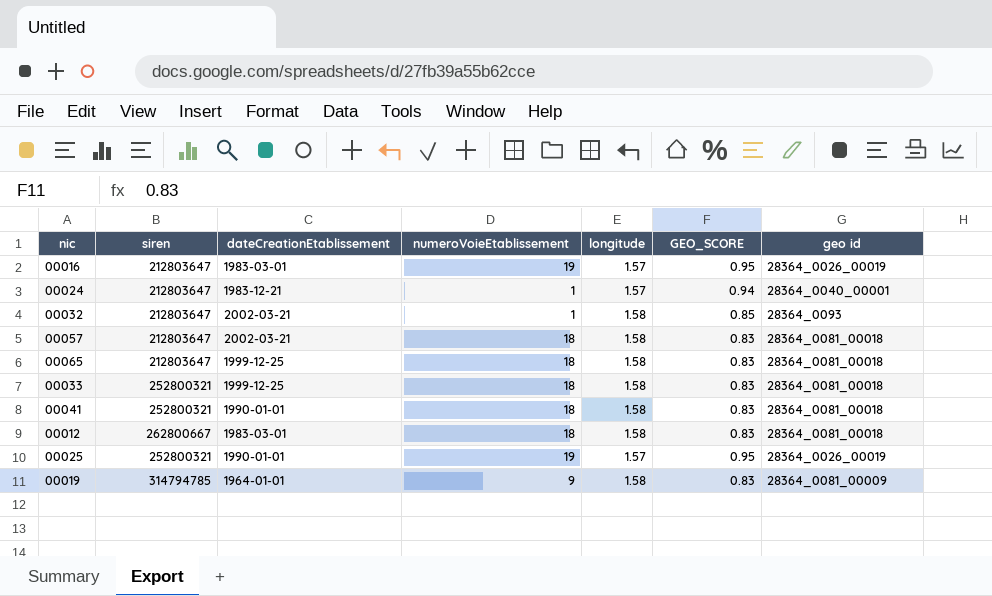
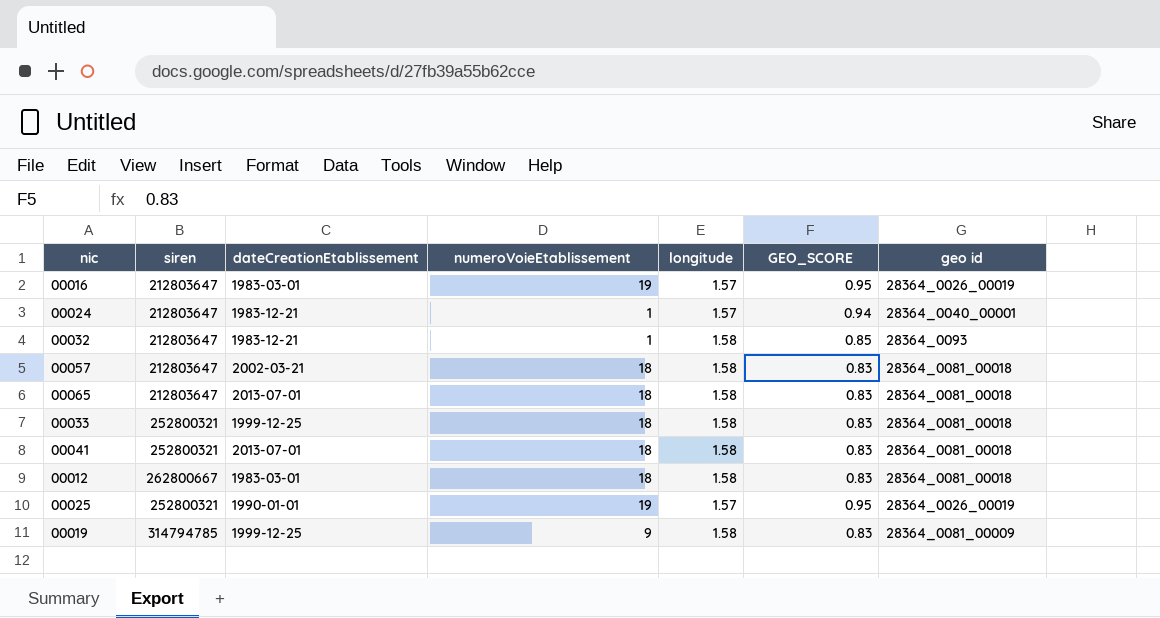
00032 | dateCreationEtablissement: 2002-03-21 -> 1983-12-21
00065 | dateCreationEtablissement: 1999-12-25 -> 2013-07-01
00041 | dateCreationEtablissement: 1990-01-01 -> 2013-07-01
00019 | dateCreationEtablissement: 1964-01-01 -> 1999-12-25

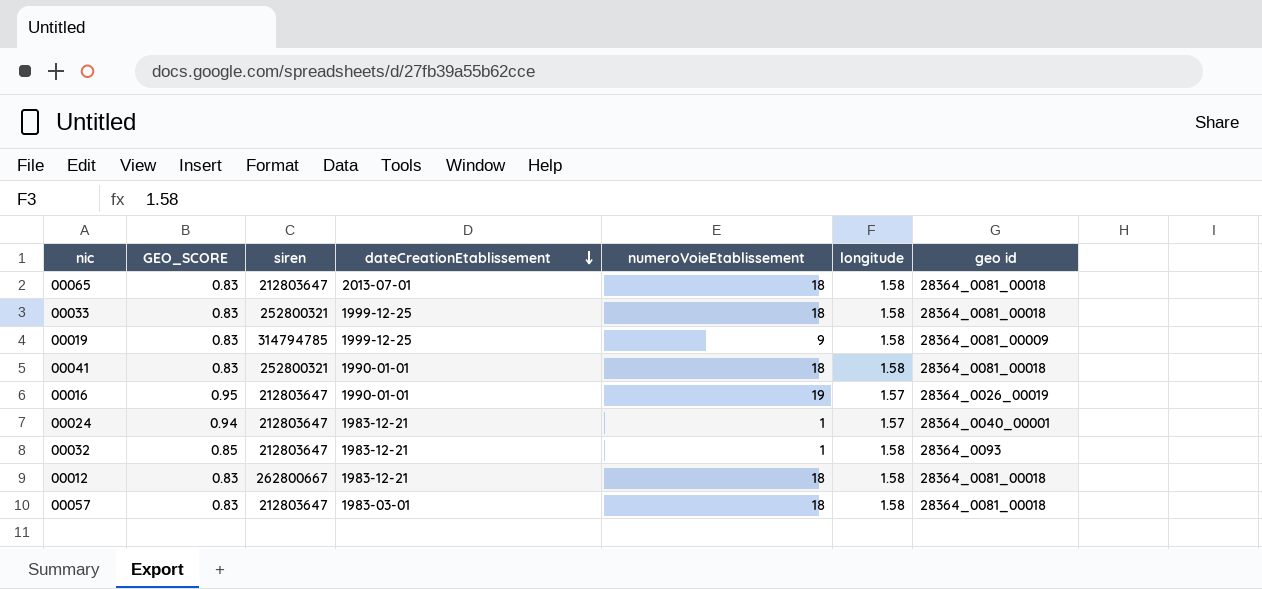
row order: none -> dateCreationEtablissement descending
column GEO_SCORE | position: 6 -> 2
row 00025: 252800321 | 1990-01-01 | 19 | 1.57 | 0.95 | 28364_0026_00019 -> none
00041 | dateCreationEtablissement: 2013-07-01 -> 1990-01-01
00016 | dateCreationEtablissement: 1983-03-01 -> 1990-01-01
00012 | dateCreationEtablissement: 1983-03-01 -> 1983-12-21
00057 | dateCreationEtablissement: 2002-03-21 -> 1983-03-01

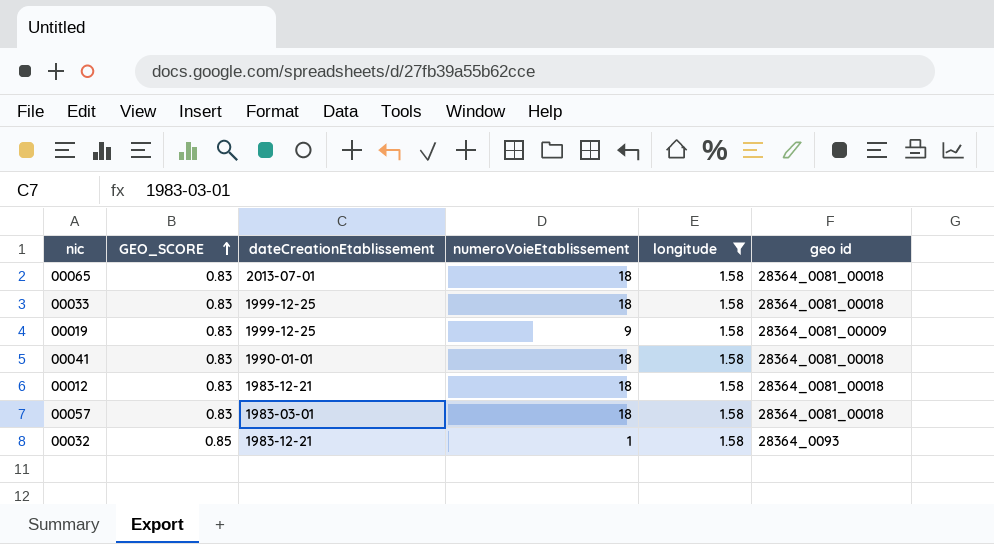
filter: none -> longitude = 1.58
row order: dateCreationEtablissement descending -> GEO_SCORE ascending
column siren | position: 3 -> none

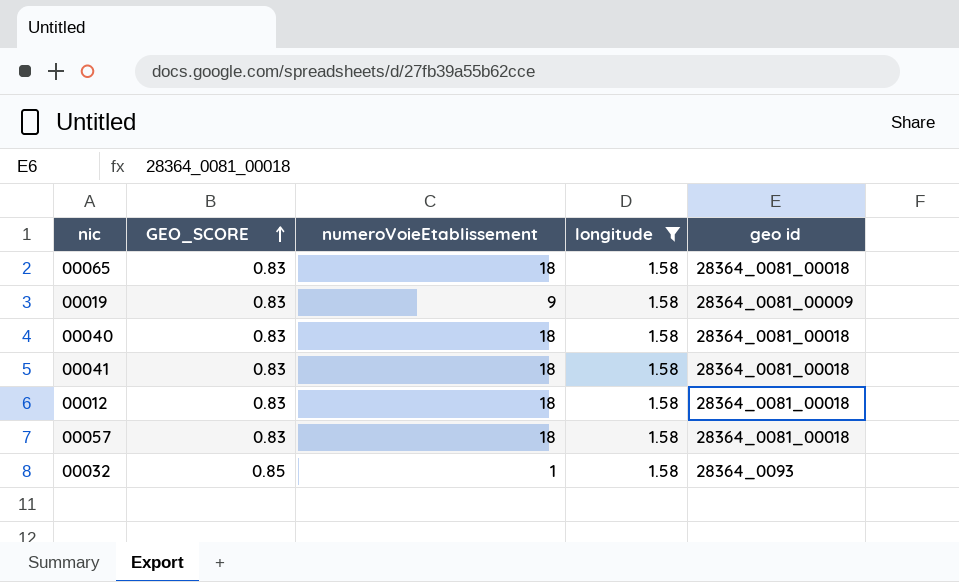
column dateCreationEtablissement | position: 3 -> none
row 00033: 0.83 | 1999-12-25 | 18 | 1.58 | 28364_0081_00018 -> none
row 00040: none -> 0.83 | 18 | 1.58 | 28364_0081_00018

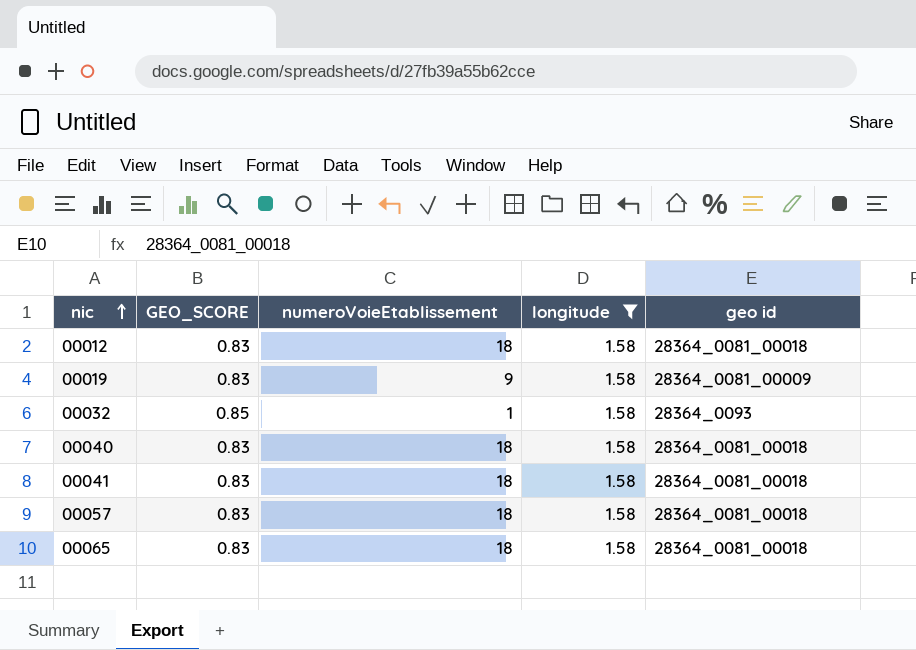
row order: GEO_SCORE ascending -> nic ascending

